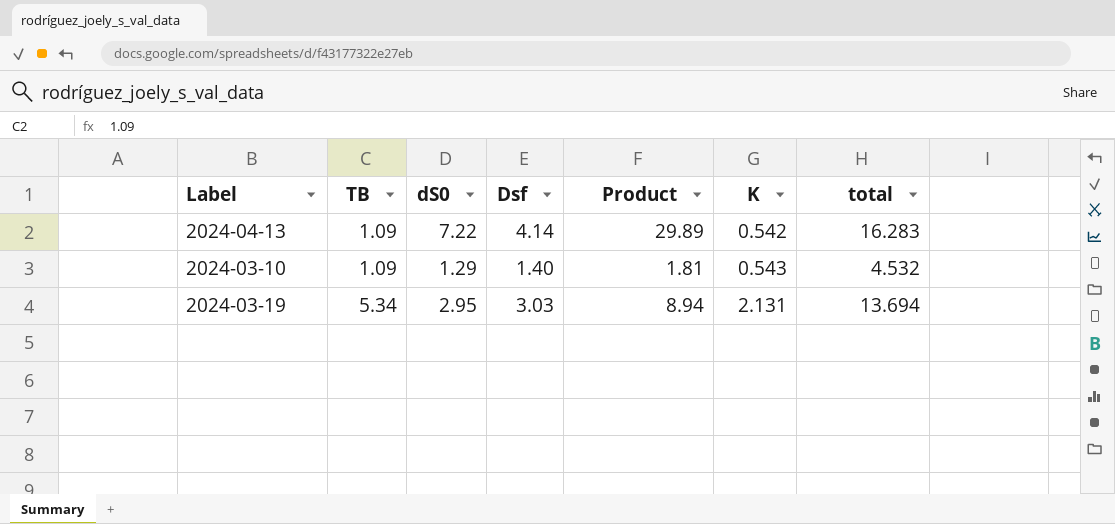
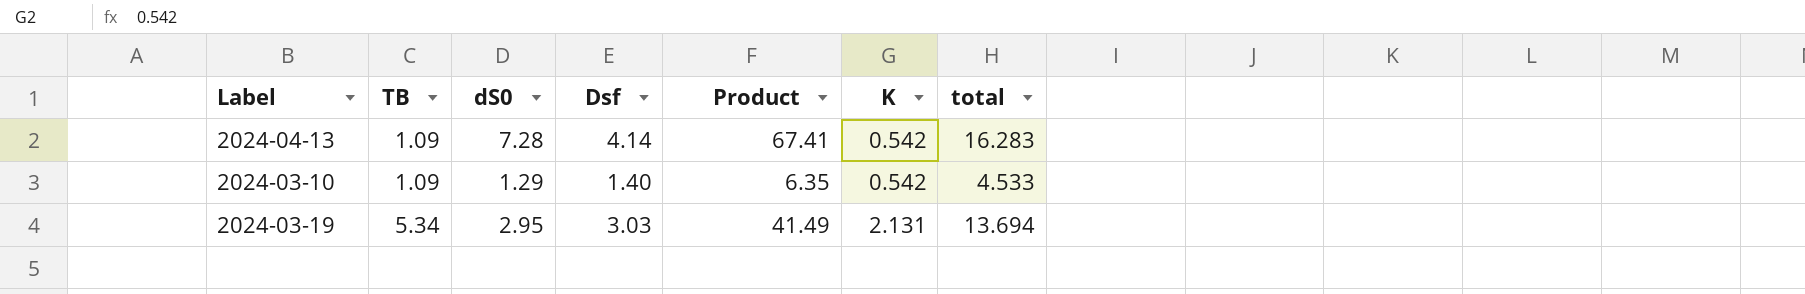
column Product | formula: [dS0] * [Dsf] -> [Dsf] * [total]
2024-04-13 | dS0: 7.22 -> 7.28
2024-03-10 | K: 0.543 -> 0.542
2024-03-10 | total: 4.532 -> 4.533

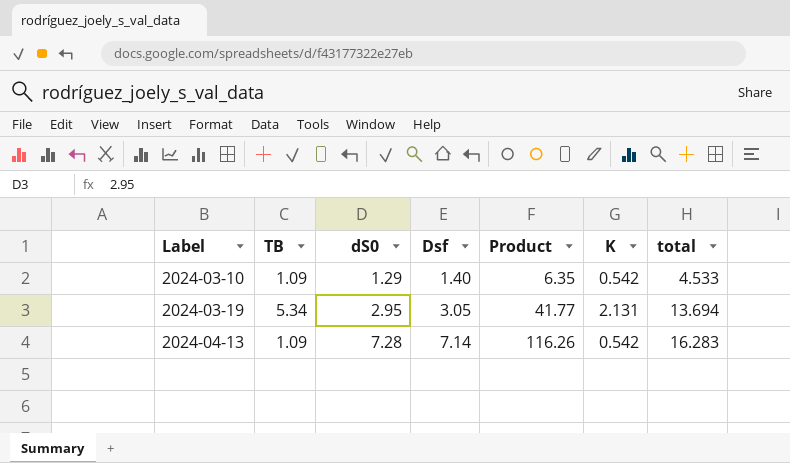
row order: TB ascending -> Label ascending
2024-03-19 | Dsf: 3.03 -> 3.05
2024-03-19 | Product: 41.49 -> 41.77
2024-04-13 | Dsf: 4.14 -> 7.14
2024-04-13 | Product: 67.41 -> 116.26

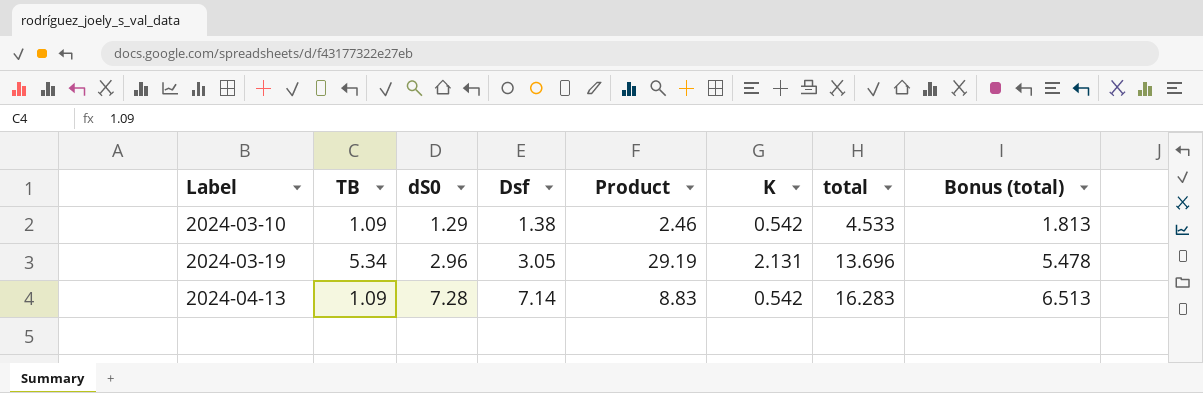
column Product | formula: [Dsf] * [total] -> [K] * [total]
column Bonus (total) | formula: none -> [total] * 0.4
2024-03-10 | Dsf: 1.40 -> 1.38
2024-03-19 | dS0: 2.95 -> 2.96
2024-03-19 | total: 13.694 -> 13.696

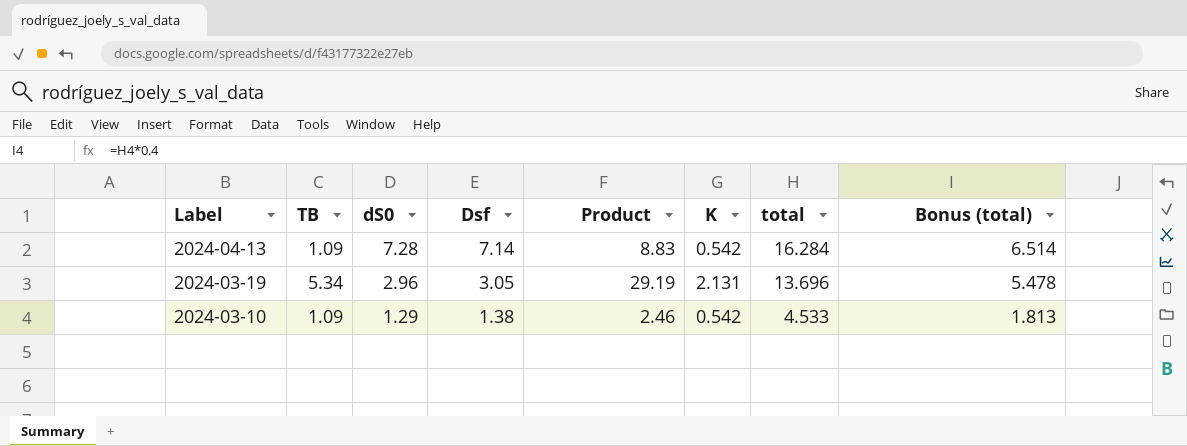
row order: Label ascending -> Label descending
2024-04-13 | total: 16.283 -> 16.284
2024-04-13 | Bonus (total): 6.513 -> 6.514

